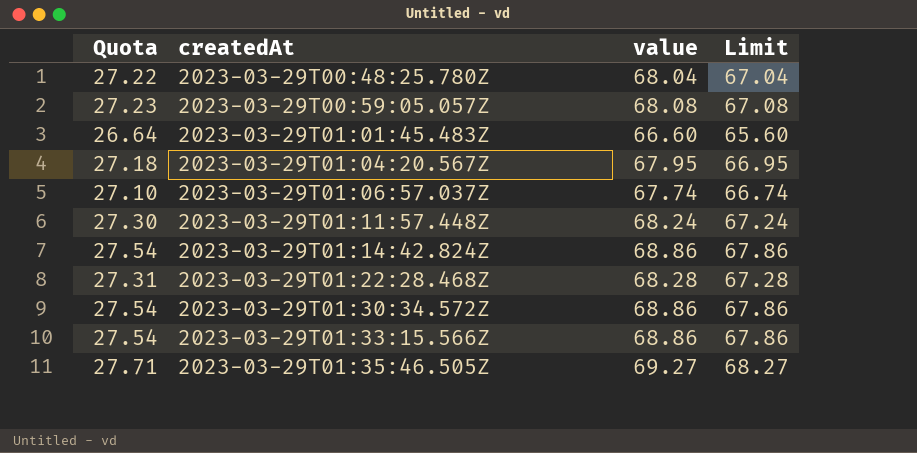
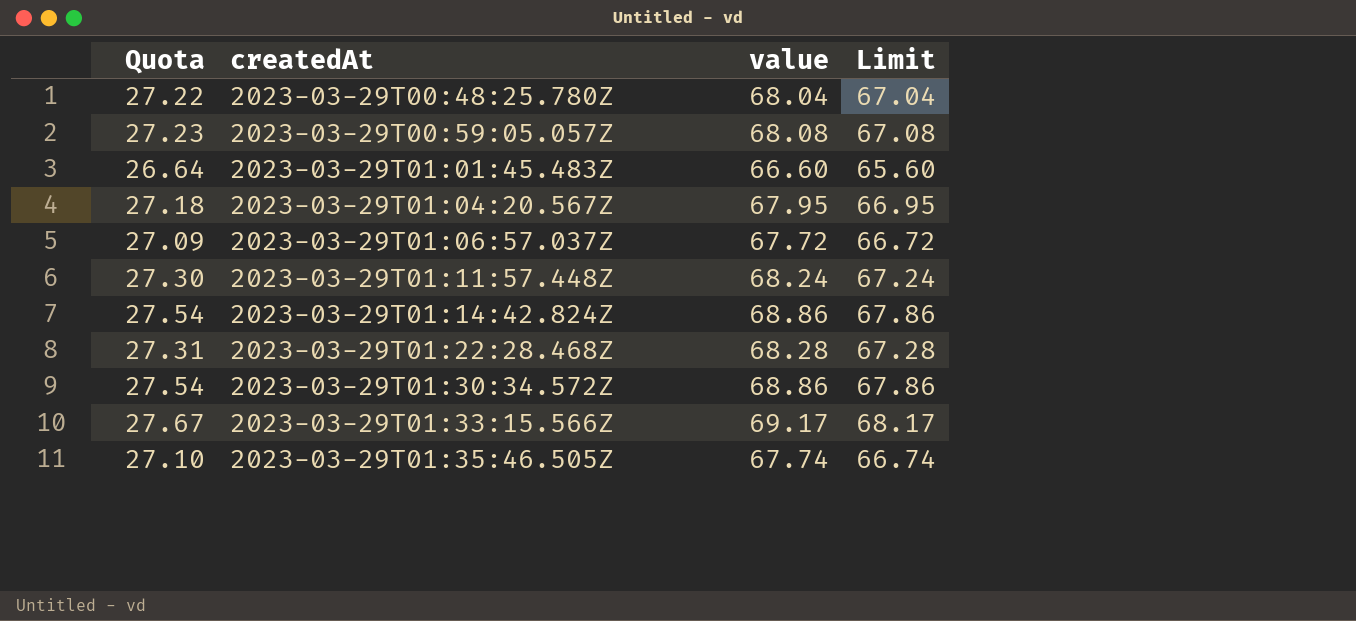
2023-03-29T01:06:57.037Z | Quota: 27.10 -> 27.09
2023-03-29T01:06:57.037Z | value: 67.74 -> 67.72
2023-03-29T01:06:57.037Z | Limit: 66.74 -> 66.72
2023-03-29T01:33:15.566Z | Quota: 27.54 -> 27.67
2023-03-29T01:33:15.566Z | value: 68.86 -> 69.17
2023-03-29T01:33:15.566Z | Limit: 67.86 -> 68.17
2023-03-29T01:35:46.505Z | Quota: 27.71 -> 27.10
2023-03-29T01:35:46.505Z | value: 69.27 -> 67.74
2023-03-29T01:35:46.505Z | Limit: 68.27 -> 66.74

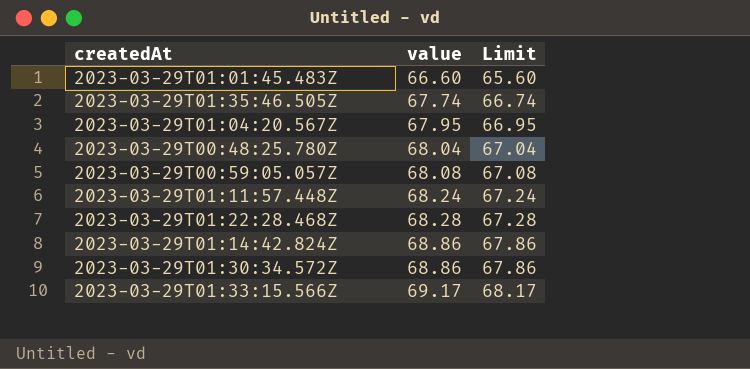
row order: createdAt ascending -> value ascending
column Quota | formula: [value] * 0.4 -> none
row 2023-03-29T01:06:57.037Z: 27.09 | 67.72 | 66.72 -> none

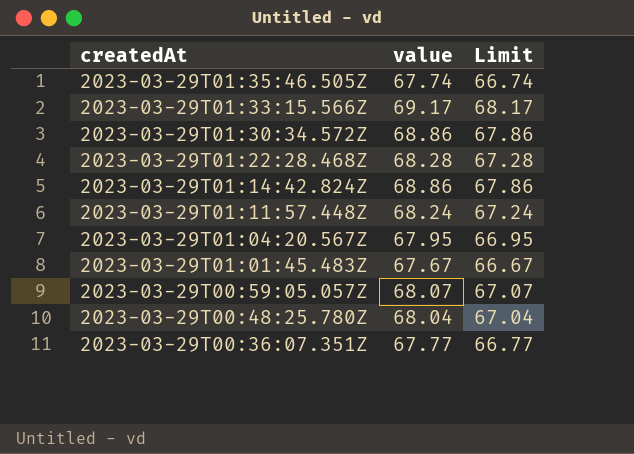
row order: value ascending -> createdAt descending
2023-03-29T01:01:45.483Z | value: 66.60 -> 67.67
2023-03-29T01:01:45.483Z | Limit: 65.60 -> 66.67
2023-03-29T00:59:05.057Z | value: 68.08 -> 68.07
2023-03-29T00:59:05.057Z | Limit: 67.08 -> 67.07
row 2023-03-29T00:36:07.351Z: none -> 67.77 | 66.77

